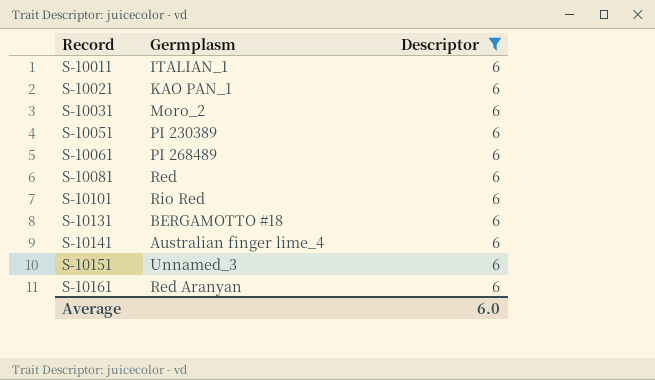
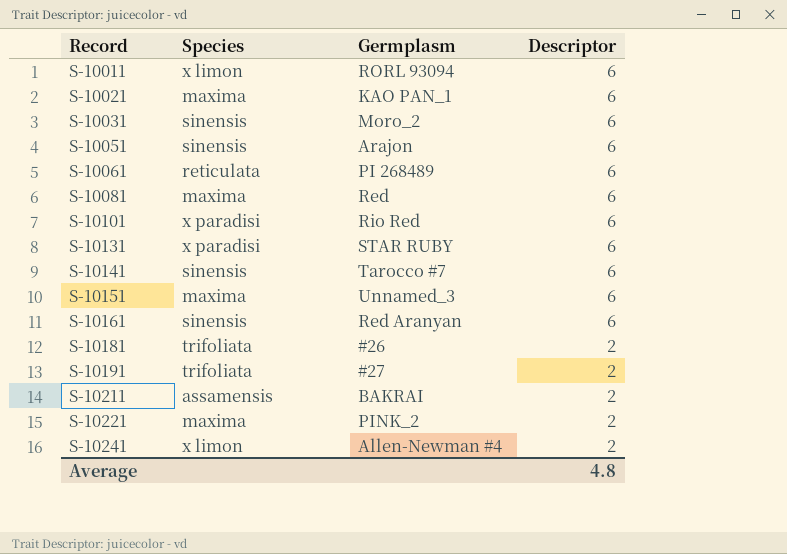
filter: Descriptor = 6 -> none
column Species | position: none -> 2
S-10011 | Germplasm: ITALIAN_1 -> RORL 93094
S-10051 | Germplasm: PI 230389 -> Arajon
S-10131 | Germplasm: BERGAMOTTO #18 -> STAR RUBY
S-10141 | Germplasm: Australian finger lime_4 -> Tarocco #7
Average | Descriptor: 6.0 -> 4.8

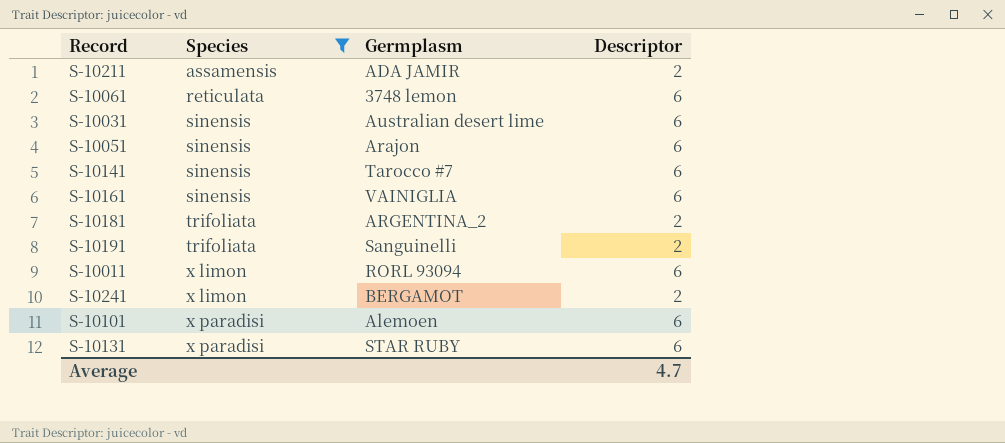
filter: none -> Species != maxima
row order: Record ascending -> Species ascending
S-10211 | Germplasm: BAKRAI -> ADA JAMIR
S-10061 | Germplasm: PI 268489 -> 3748 lemon
S-10031 | Germplasm: Moro_2 -> Australian desert lime
S-10161 | Germplasm: Red Aranyan -> VAINIGLIA
S-10181 | Germplasm: #26 -> ARGENTINA_2
S-10191 | Germplasm: #27 -> Sanguinelli
S-10241 | Germplasm: Allen-Newman #4 -> BERGAMOT
S-10101 | Germplasm: Rio Red -> Alemoen
Average | Descriptor: 4.8 -> 4.7

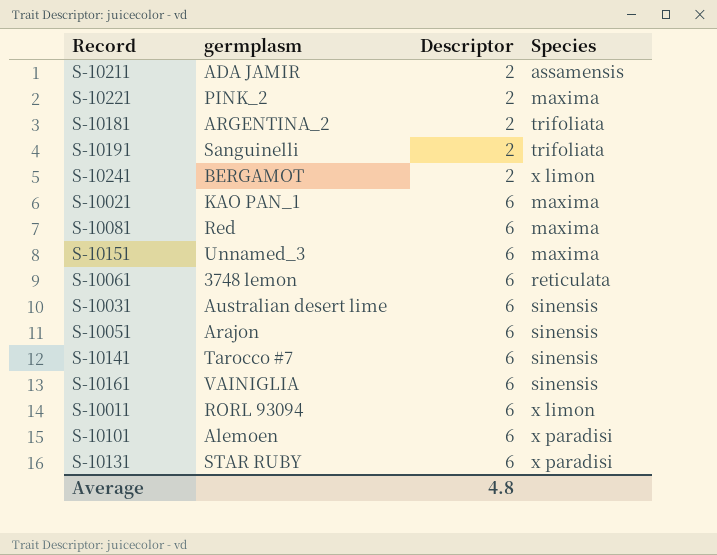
filter: Species != maxima -> none
row order: Species ascending -> Descriptor ascending
column name: Germplasm -> germplasm
column Species | position: 2 -> 4
Average | Descriptor: 4.7 -> 4.8

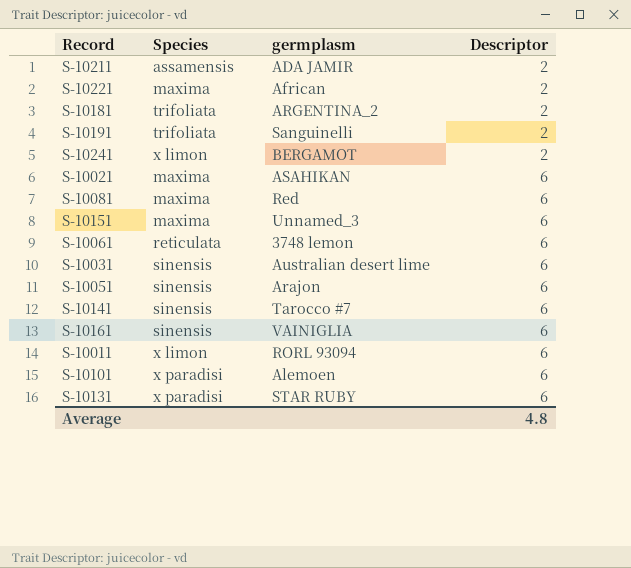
column Species | position: 4 -> 2
S-10221 | germplasm: PINK_2 -> African
S-10021 | germplasm: KAO PAN_1 -> ASAHIKAN

